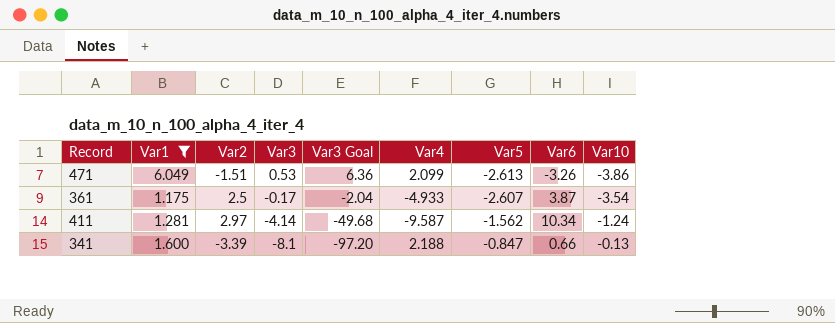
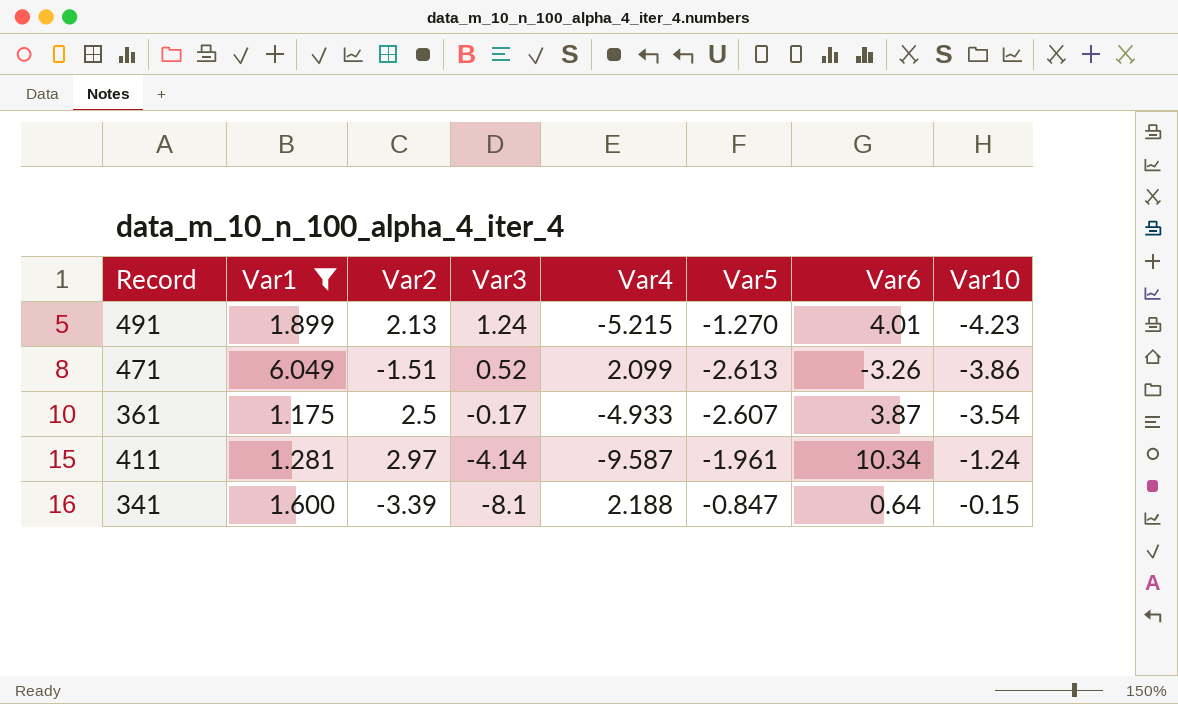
column Var3 Goal | formula: [Var3] * 12 -> none
row 491: none -> 1.899 | 2.13 | 1.24 | -5.215 | -1.270 | 4.01 | -4.23
471 | Var3: 0.53 -> 0.52
411 | Var5: -1.562 -> -1.961
341 | Var6: 0.66 -> 0.64
341 | Var10: -0.13 -> -0.15

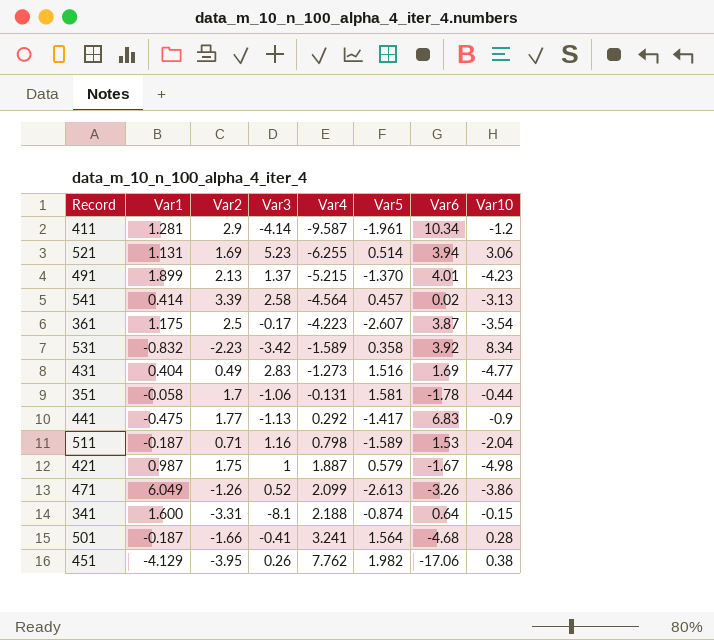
filter: Var1 >= 1.175 -> none
row order: Var3 descending -> Var4 ascending
411 | Var2: 2.97 -> 2.9
411 | Var10: -1.24 -> -1.2
491 | Var3: 1.24 -> 1.37
491 | Var5: -1.270 -> -1.370
361 | Var4: -4.933 -> -4.223
471 | Var2: -1.51 -> -1.26
341 | Var2: -3.39 -> -3.31
341 | Var5: -0.847 -> -0.874

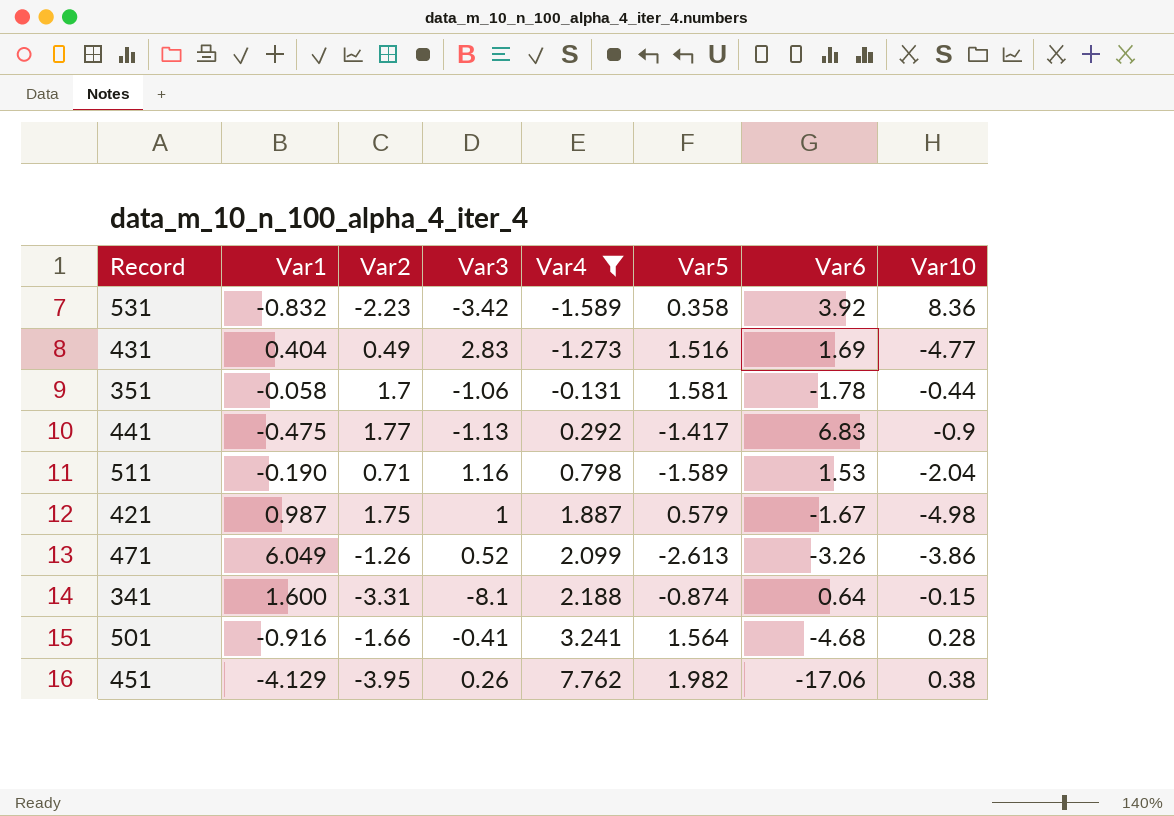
filter: none -> Var4 >= -1.589
531 | Var10: 8.34 -> 8.36
511 | Var1: -0.187 -> -0.190
501 | Var1: -0.187 -> -0.916

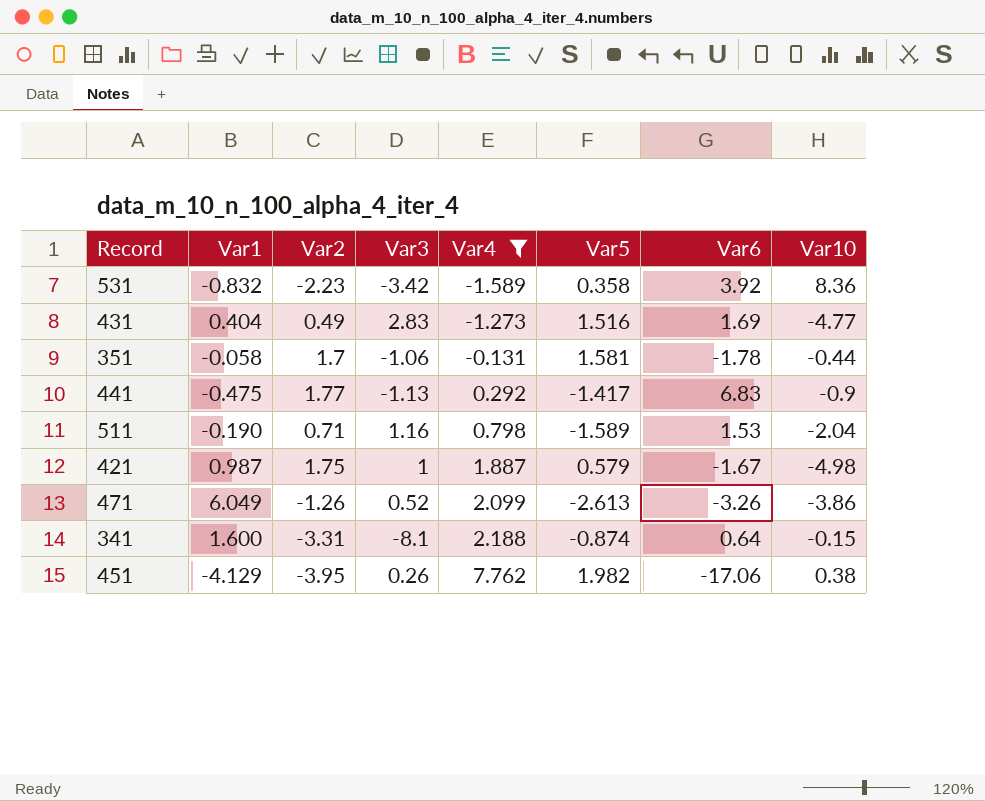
row 501: -0.916 | -1.66 | -0.41 | 3.241 | 1.564 | -4.68 | 0.28 -> none

